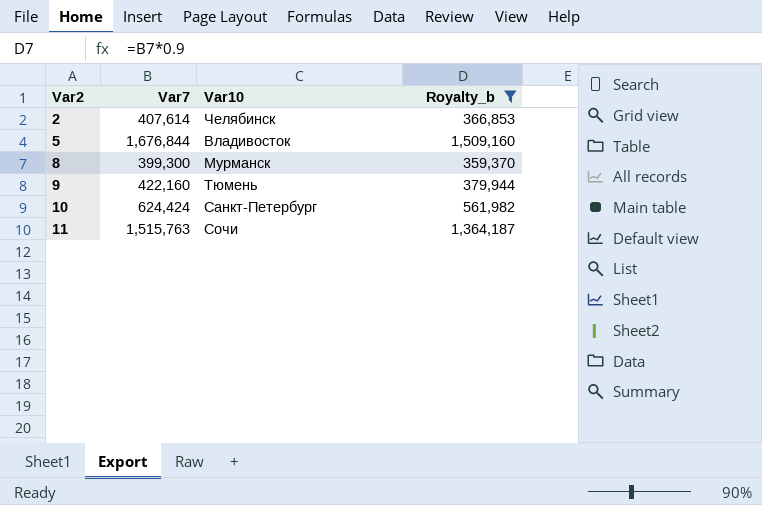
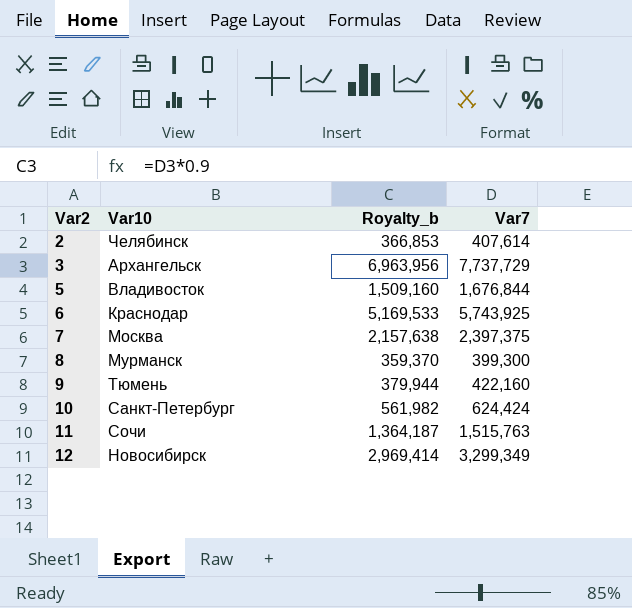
filter: Royalty_b <= 1,509,160 -> none
column Var7 | position: 2 -> 4

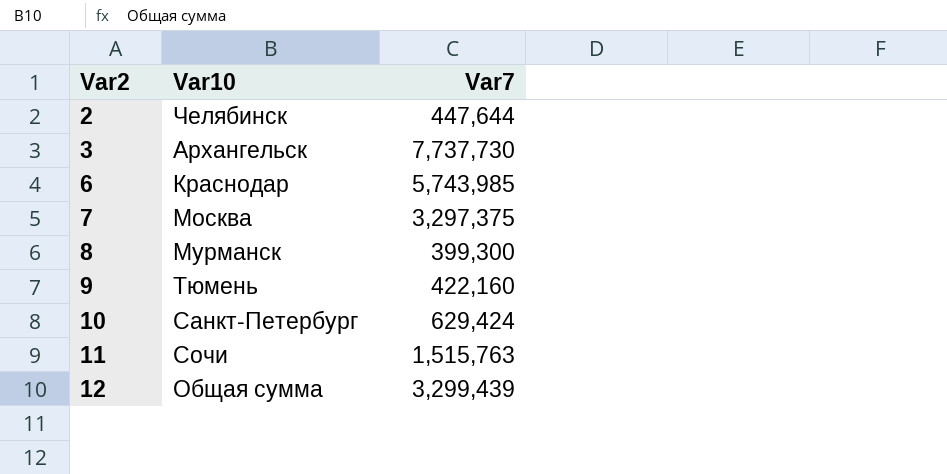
column Royalty_b | formula: [Var7] * 0.9 -> none
row 5: Владивосток | 1,509,160 | 1,676,844 -> none
2 | Var7: 407,614 -> 447,644
3 | Var7: 7,737,729 -> 7,737,730
6 | Var7: 5,743,925 -> 5,743,985
7 | Var7: 2,397,375 -> 3,297,375
10 | Var7: 624,424 -> 629,424
12 | Var10: Новосибирск -> Общая сумма
12 | Var7: 3,299,349 -> 3,299,439

